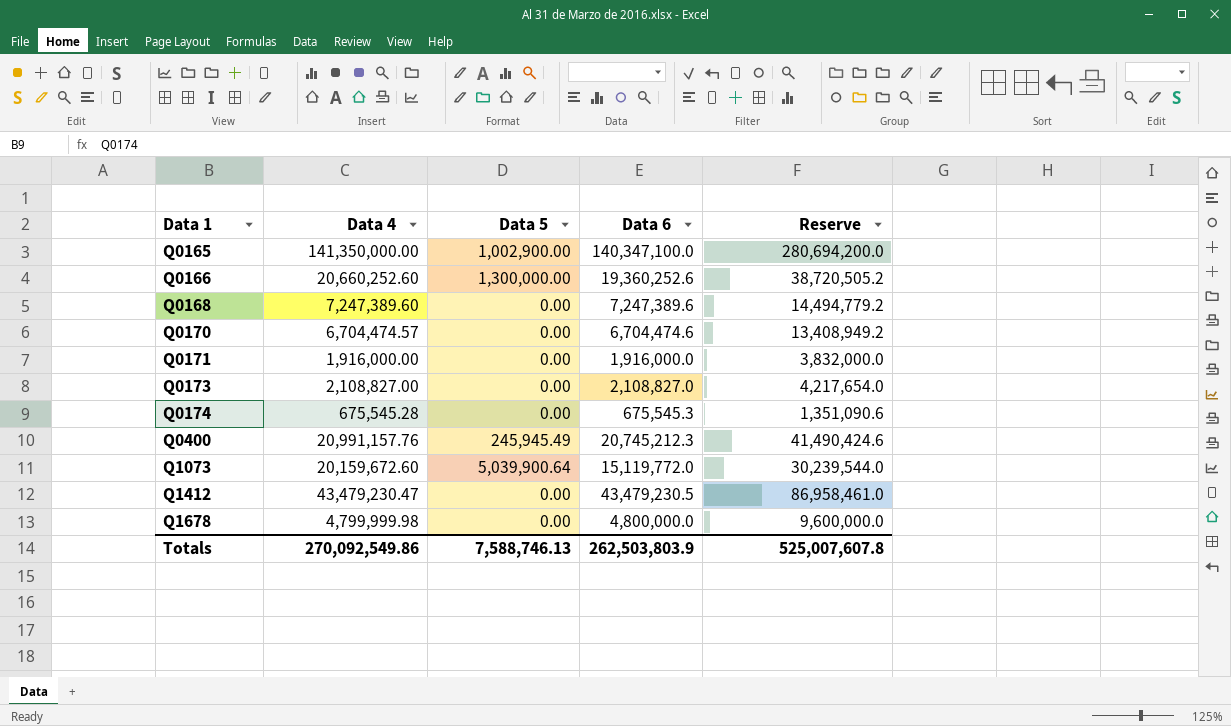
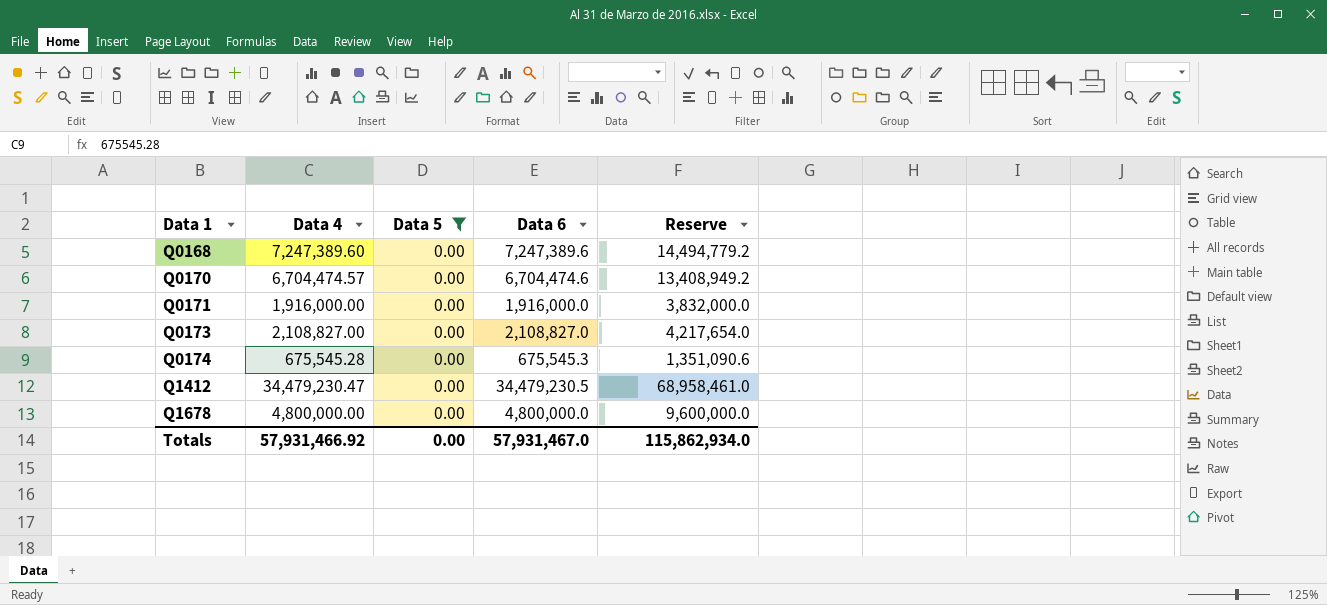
filter: none -> Data 5 = 0.00
Q1412 | Data 4: 43,479,230.47 -> 34,479,230.47
Q1412 | Data 6: 43,479,230.5 -> 34,479,230.5
Q1412 | Reserve: 86,958,461.0 -> 68,958,461.0
Q1678 | Data 4: 4,799,999.98 -> 4,800,000.00
Totals | Data 4: 270,092,549.86 -> 57,931,466.92
Totals | Data 5: 7,588,746.13 -> 0.00
Totals | Data 6: 262,503,803.9 -> 57,931,467.0
Totals | Reserve: 525,007,607.8 -> 115,862,934.0

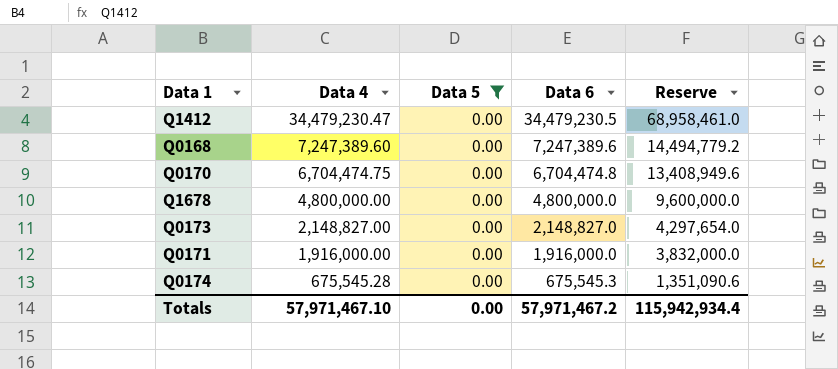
row order: Data 1 ascending -> Data 4 descending
Q0170 | Data 4: 6,704,474.57 -> 6,704,474.75
Q0170 | Data 6: 6,704,474.6 -> 6,704,474.8
Q0170 | Reserve: 13,408,949.2 -> 13,408,949.6
Q0173 | Data 4: 2,108,827.00 -> 2,148,827.00
Q0173 | Data 6: 2,108,827.0 -> 2,148,827.0
Q0173 | Reserve: 4,217,654.0 -> 4,297,654.0
Totals | Data 4: 57,931,466.92 -> 57,971,467.10
Totals | Data 6: 57,931,467.0 -> 57,971,467.2
Totals | Reserve: 115,862,934.0 -> 115,942,934.4

